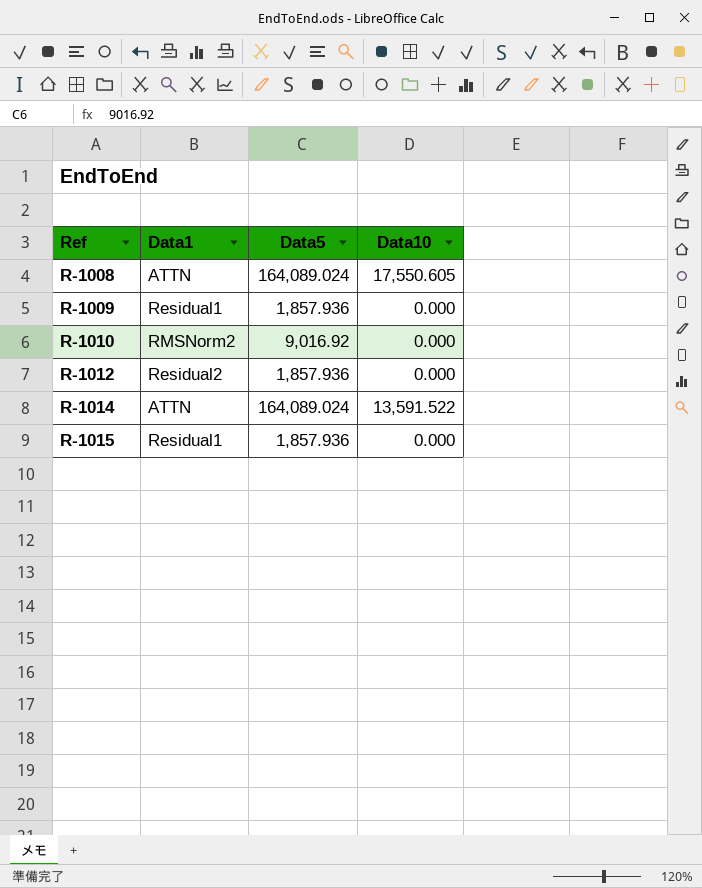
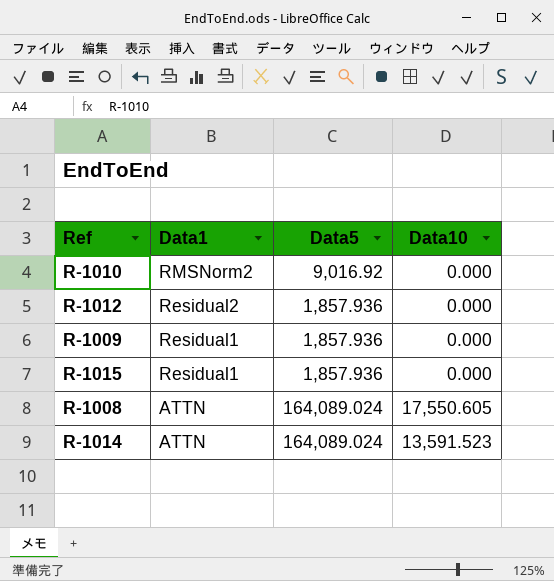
row order: Ref ascending -> Data1 descending
R-1014 | Data10: 13,591.522 -> 13,591.523

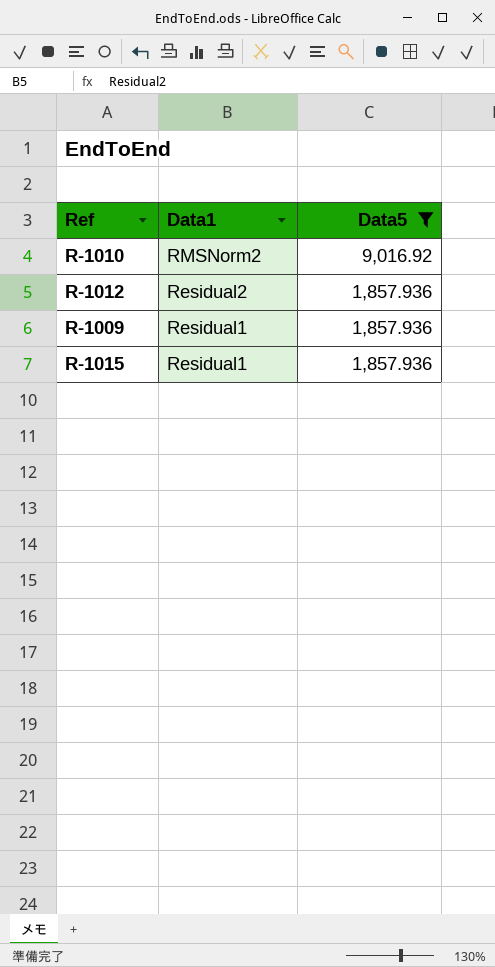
filter: none -> Data5 != 164,089.024
column Data10 | position: 4 -> none

